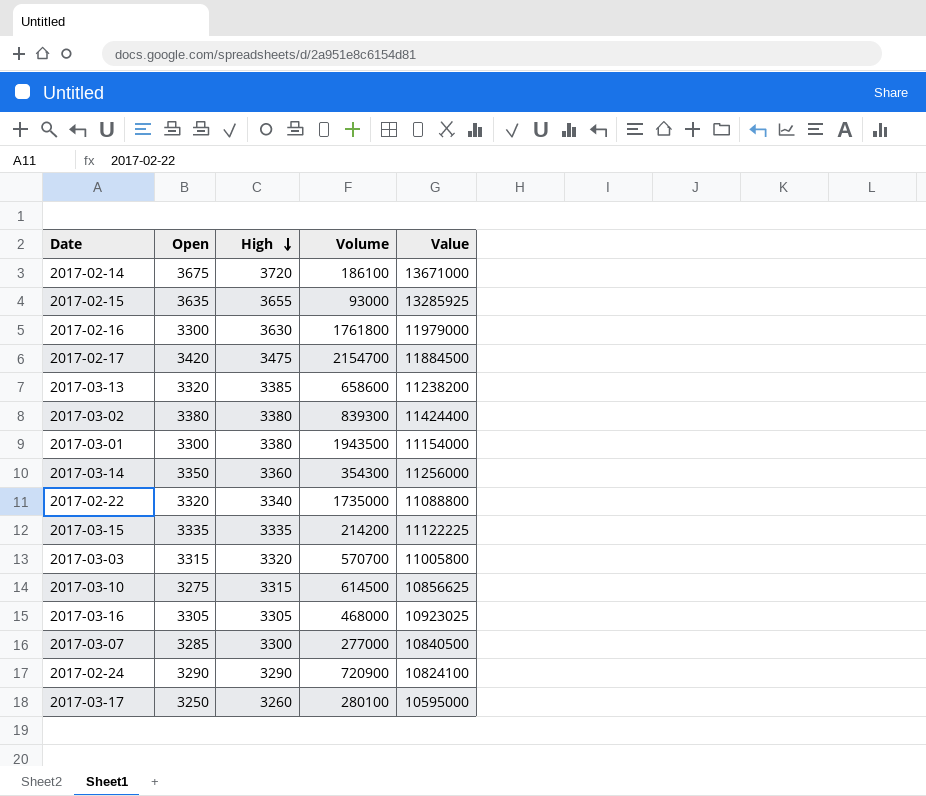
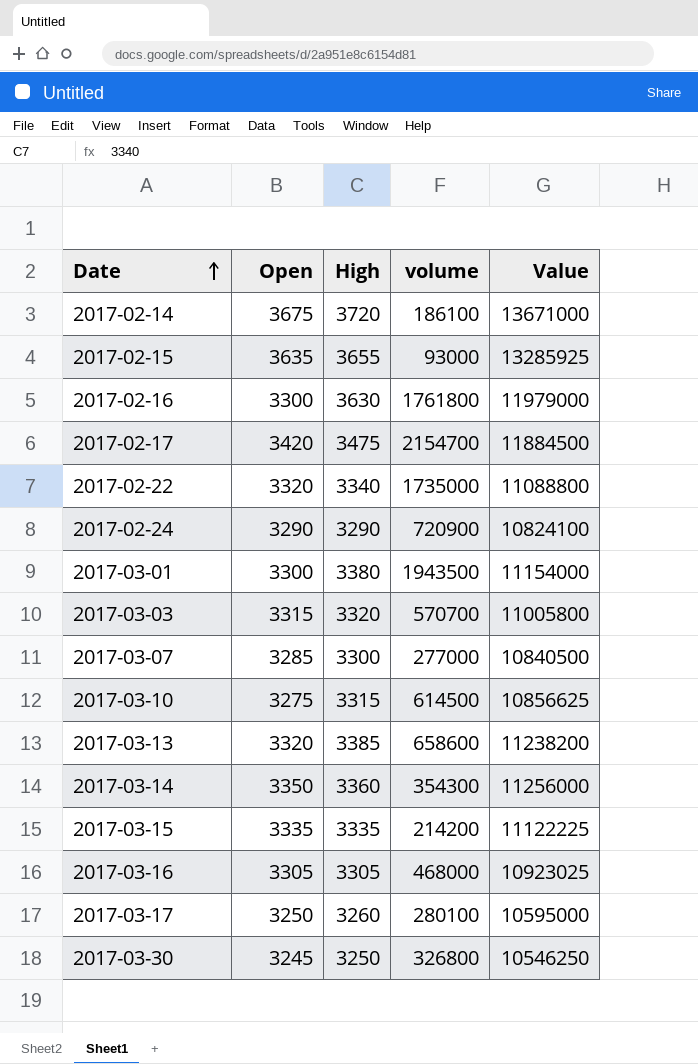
row order: High descending -> Date ascending
column name: Volume -> volume
row 2017-03-02: 3380 | 3380 | 839300 | 11424400 -> none
row 2017-03-30: none -> 3245 | 3250 | 326800 | 10546250

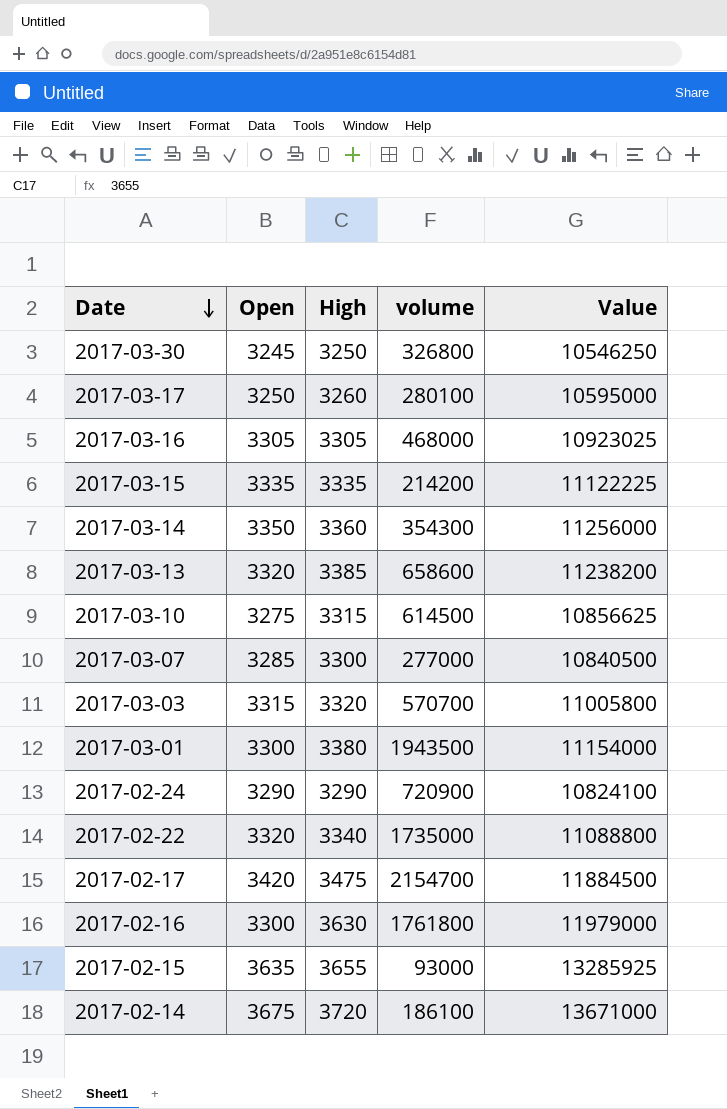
row order: Date ascending -> Date descending

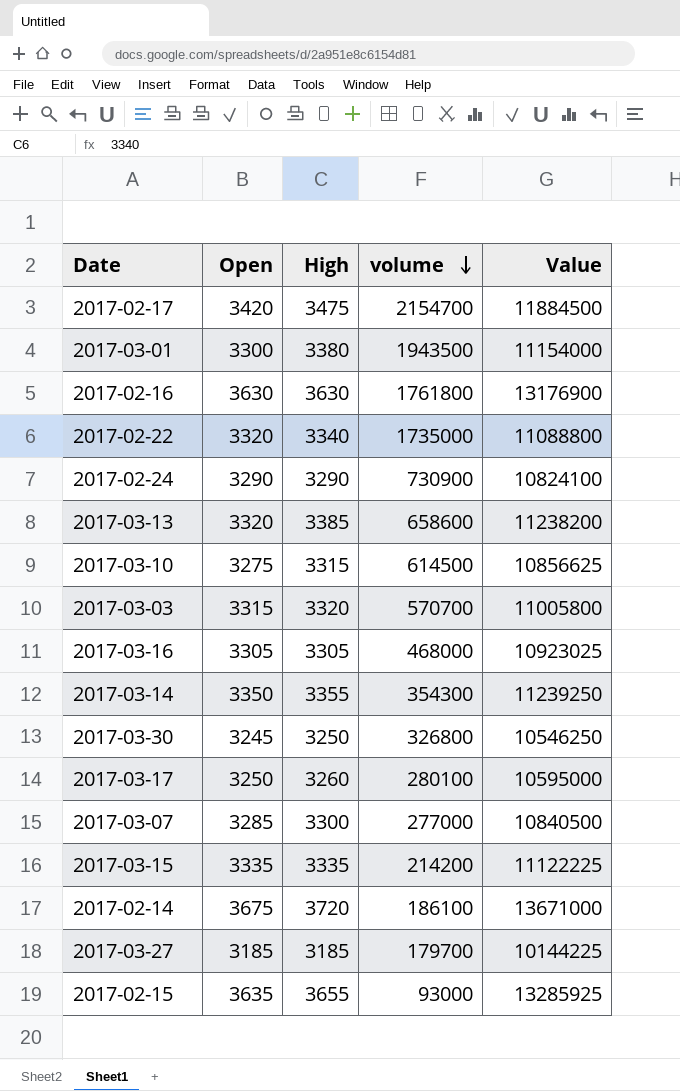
row order: Date descending -> volume descending
2017-02-16 | Open: 3300 -> 3630
2017-02-16 | Value: 11979000 -> 13176900
2017-02-24 | volume: 720900 -> 730900
2017-03-14 | High: 3360 -> 3355
2017-03-14 | Value: 11256000 -> 11239250
row 2017-03-27: none -> 3185 | 3185 | 179700 | 10144225

